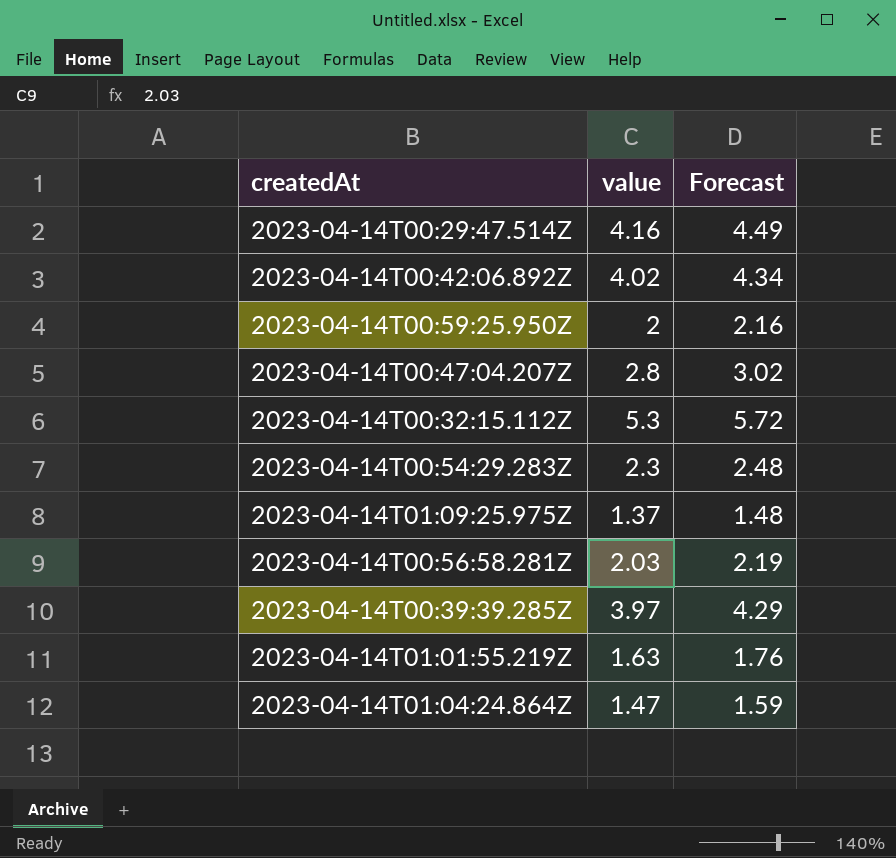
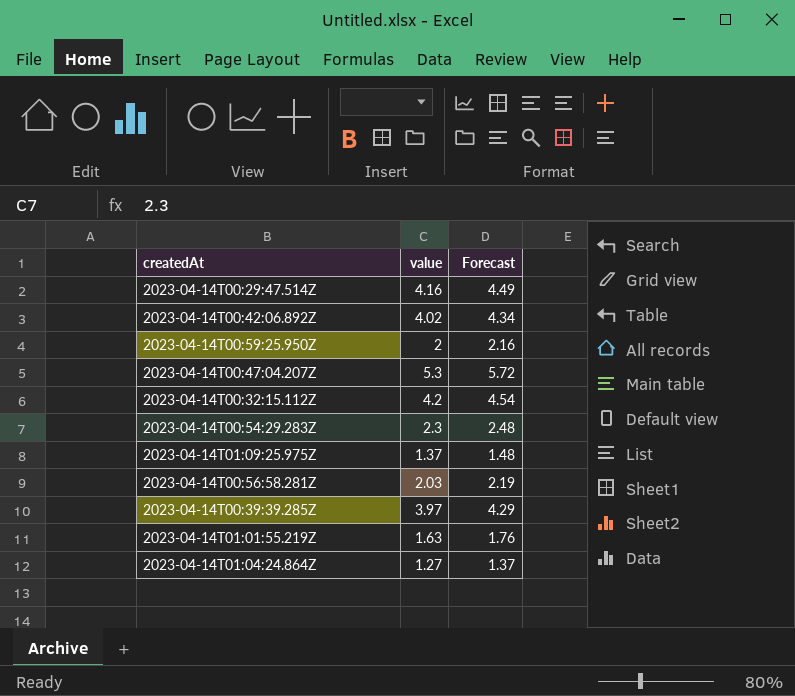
2023-04-14T00:47:04.207Z | value: 2.8 -> 5.3
2023-04-14T00:47:04.207Z | Forecast: 3.02 -> 5.72
2023-04-14T00:32:15.112Z | value: 5.3 -> 4.2
2023-04-14T00:32:15.112Z | Forecast: 5.72 -> 4.54
2023-04-14T01:04:24.864Z | value: 1.47 -> 1.27
2023-04-14T01:04:24.864Z | Forecast: 1.59 -> 1.37

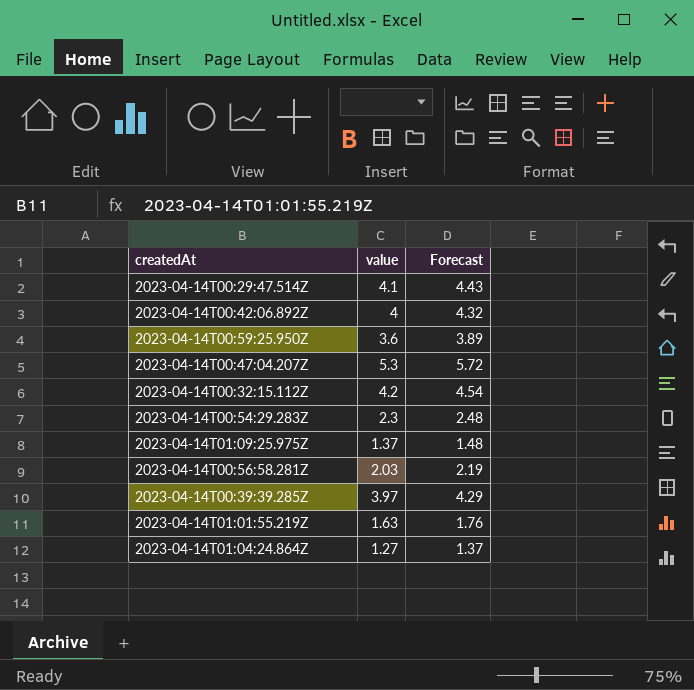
2023-04-14T00:29:47.514Z | value: 4.16 -> 4.1
2023-04-14T00:29:47.514Z | Forecast: 4.49 -> 4.43
2023-04-14T00:42:06.892Z | value: 4.02 -> 4
2023-04-14T00:42:06.892Z | Forecast: 4.34 -> 4.32
2023-04-14T00:59:25.950Z | value: 2 -> 3.6
2023-04-14T00:59:25.950Z | Forecast: 2.16 -> 3.89

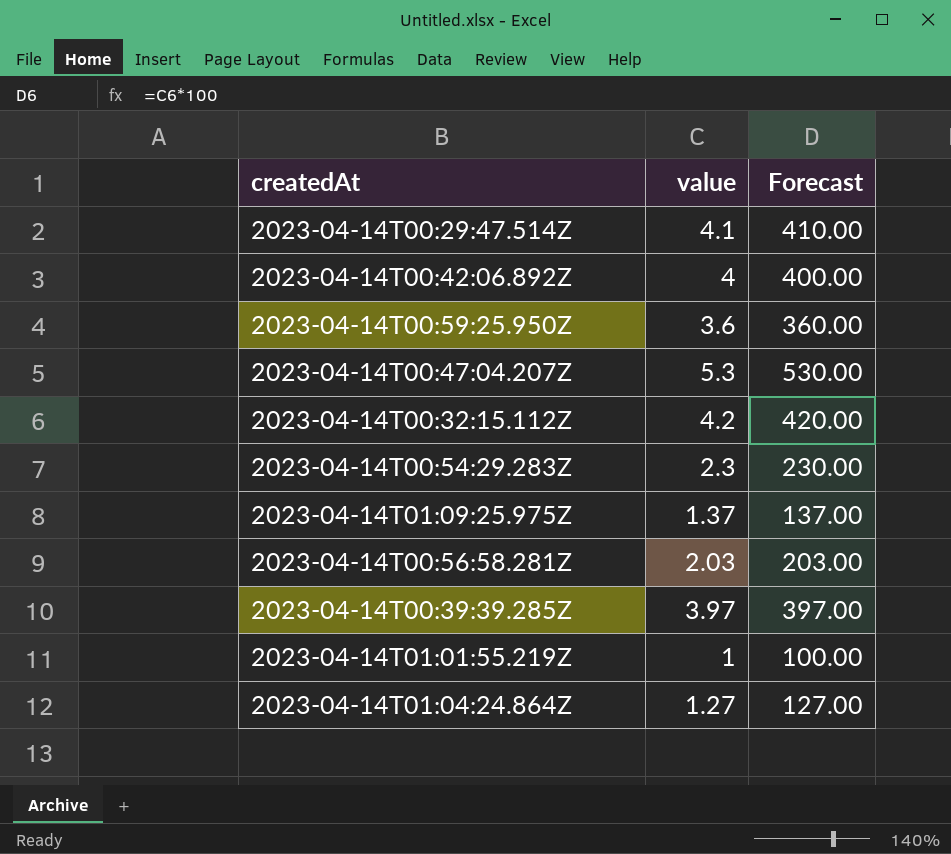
column Forecast | formula: [value] * 1.08 -> [value] * 100
2023-04-14T01:01:55.219Z | value: 1.63 -> 1

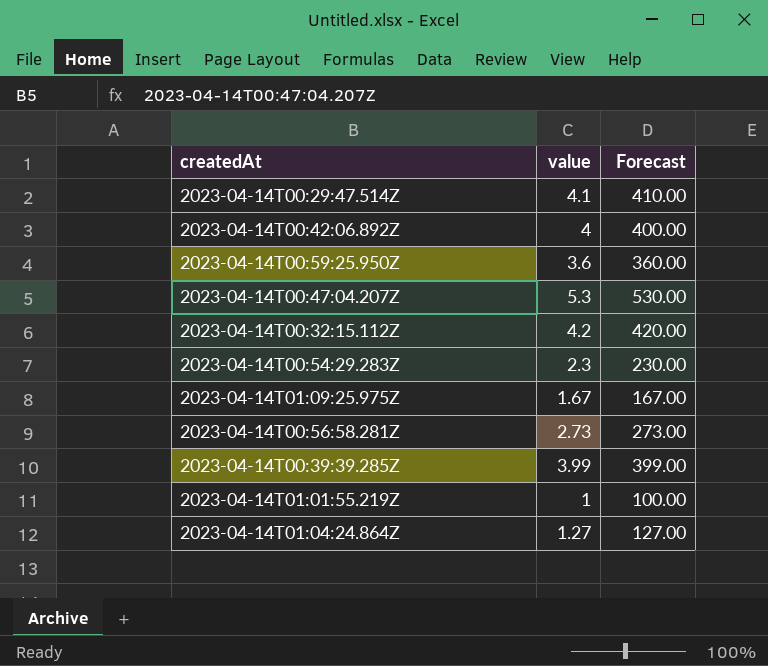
2023-04-14T01:09:25.975Z | value: 1.37 -> 1.67
2023-04-14T01:09:25.975Z | Forecast: 137.00 -> 167.00
2023-04-14T00:56:58.281Z | value: 2.03 -> 2.73
2023-04-14T00:56:58.281Z | Forecast: 203.00 -> 273.00
2023-04-14T00:39:39.285Z | value: 3.97 -> 3.99
2023-04-14T00:39:39.285Z | Forecast: 397.00 -> 399.00

